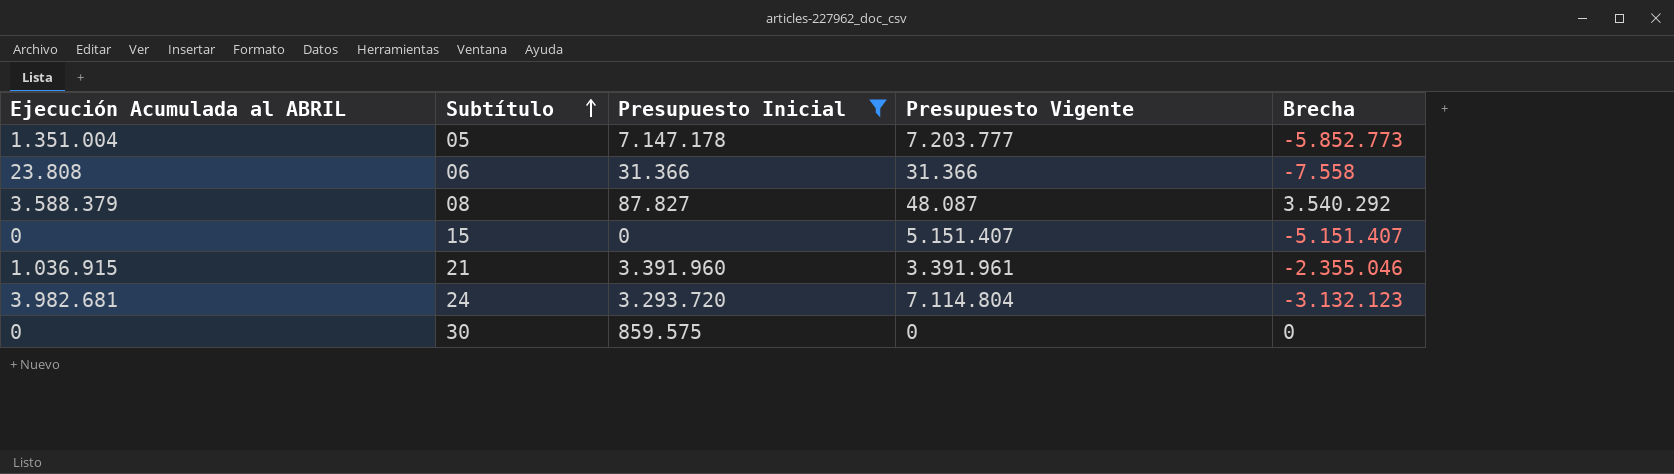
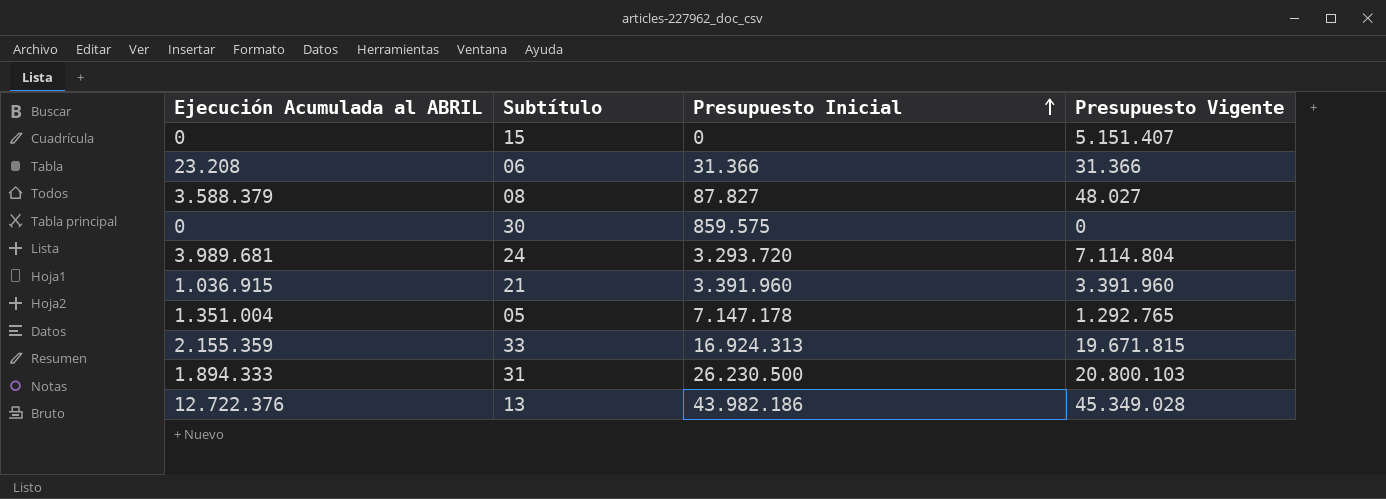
filter: Presupuesto Inicial <= 7.147.178 -> none
row order: Subtítulo ascending -> Presupuesto Inicial ascending
column Brecha | formula: [Ejecución Acumulada al ABRIL] - [Presupuesto Vigente] -> none
06 | Ejecución Acumulada al ABRIL: 23.808 -> 23.208
08 | Presupuesto Vigente: 48.087 -> 48.027
24 | Ejecución Acumulada al ABRIL: 3.982.681 -> 3.989.681
21 | Presupuesto Vigente: 3.391.961 -> 3.391.960
05 | Presupuesto Vigente: 7.203.777 -> 1.292.765

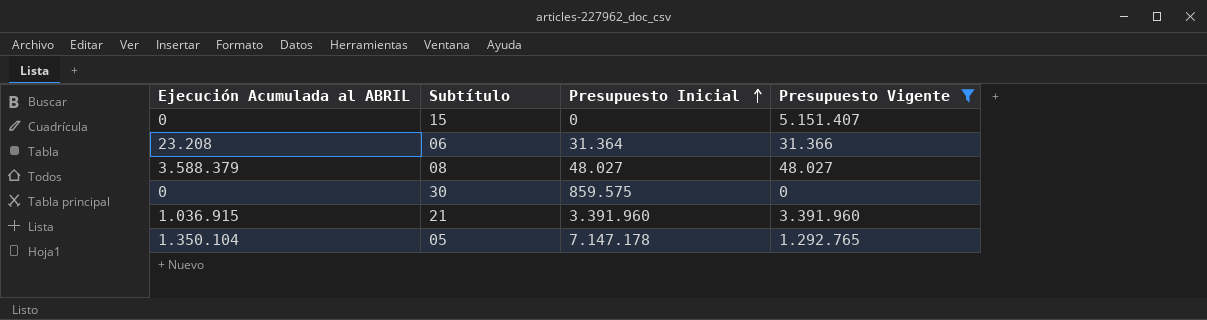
filter: none -> Presupuesto Vigente <= 5.151.407
06 | Presupuesto Inicial: 31.366 -> 31.364
08 | Presupuesto Inicial: 87.827 -> 48.027
05 | Ejecución Acumulada al ABRIL: 1.351.004 -> 1.350.104

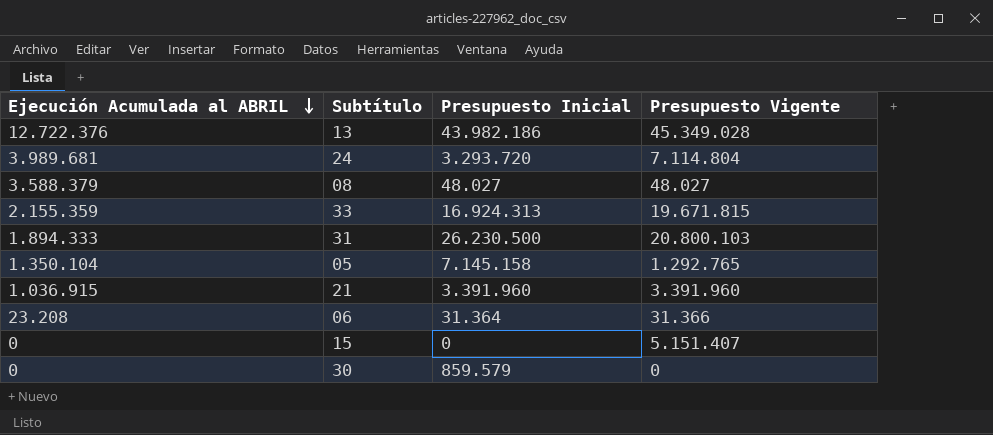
filter: Presupuesto Vigente <= 5.151.407 -> none
row order: Presupuesto Inicial ascending -> Ejecución Acumulada al ABRIL descending
05 | Presupuesto Inicial: 7.147.178 -> 7.145.158
30 | Presupuesto Inicial: 859.575 -> 859.579

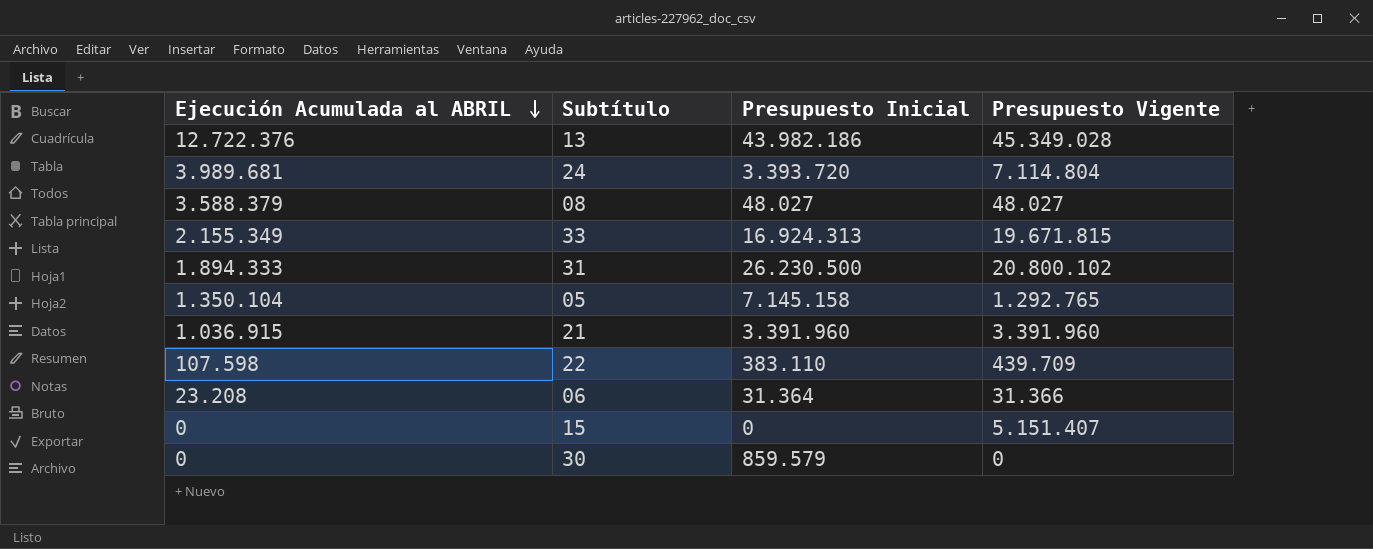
24 | Presupuesto Inicial: 3.293.720 -> 3.393.720
33 | Ejecución Acumulada al ABRIL: 2.155.359 -> 2.155.349
31 | Presupuesto Vigente: 20.800.103 -> 20.800.102
row 22: none -> 107.598 | 383.110 | 439.709

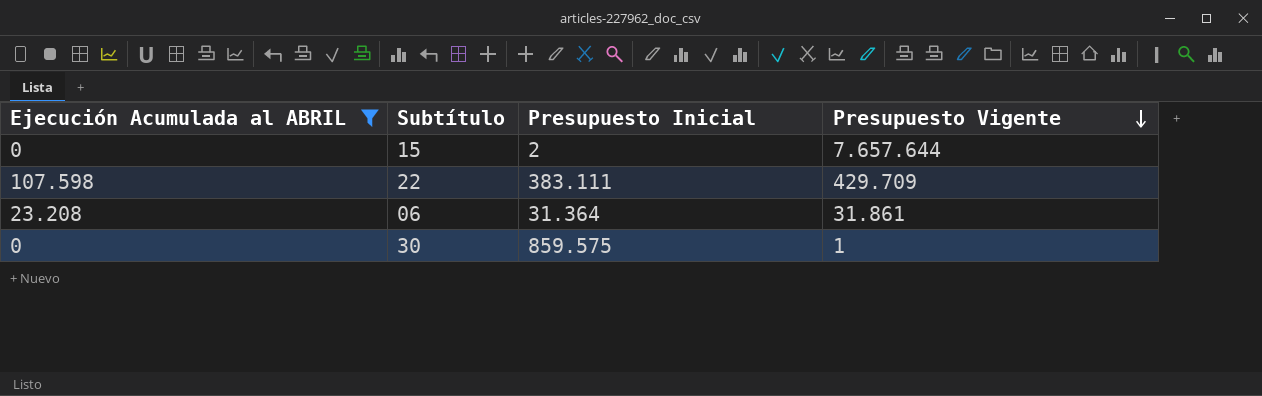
filter: none -> Ejecución Acumulada al ABRIL <= 107.598
row order: Ejecución Acumulada al ABRIL descending -> Presupuesto Vigente descending
15 | Presupuesto Inicial: 0 -> 2
15 | Presupuesto Vigente: 5.151.407 -> 7.657.644
22 | Presupuesto Inicial: 383.110 -> 383.111
22 | Presupuesto Vigente: 439.709 -> 429.709
06 | Presupuesto Vigente: 31.366 -> 31.861
30 | Presupuesto Inicial: 859.579 -> 859.575
30 | Presupuesto Vigente: 0 -> 1

